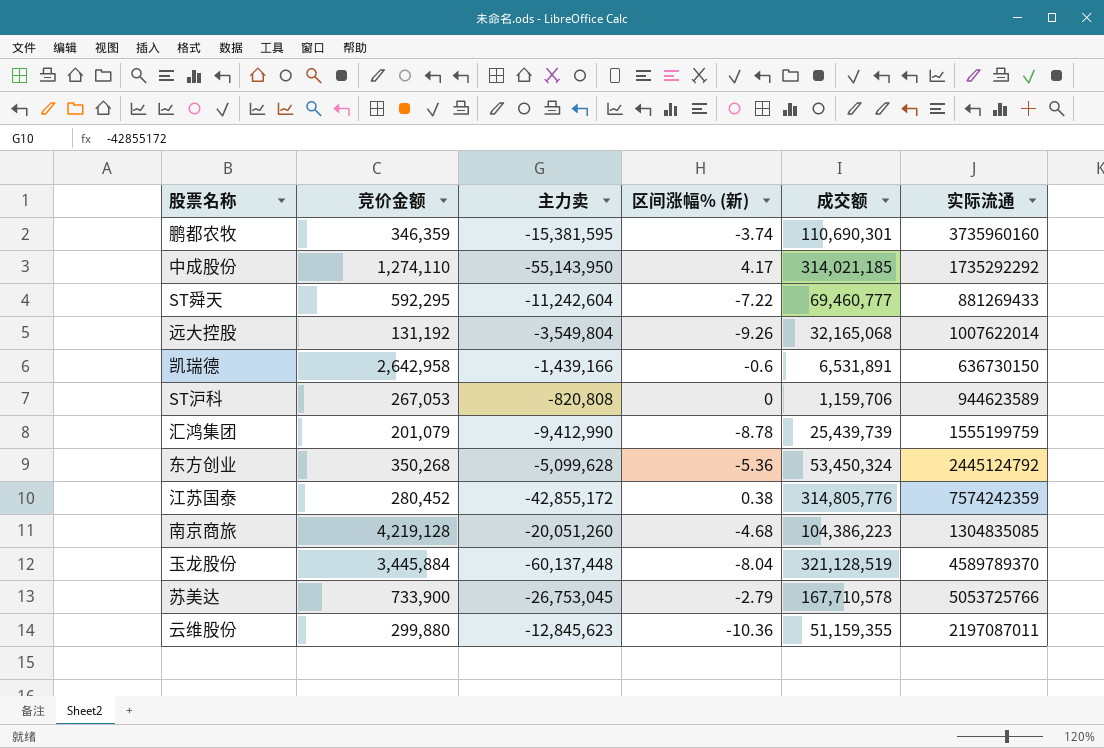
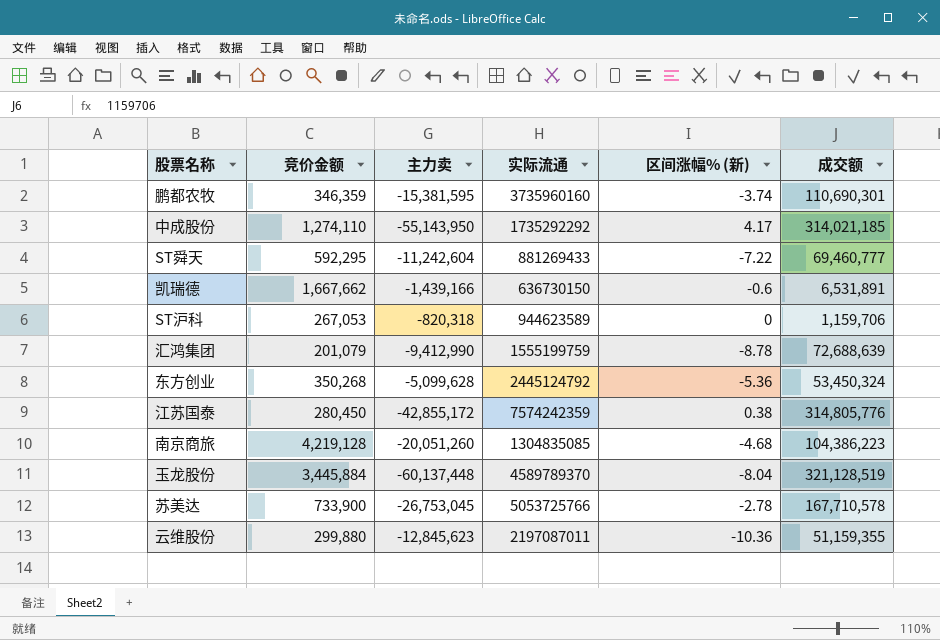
column 实际流通 | position: 6 -> 4
row 远大控股: 131,192 | -3,549,804 | -9.26 | 32,165,068 | 1007622014 -> none
凯瑞德 | 竞价金额: 2,642,958 -> 1,667,662
ST沪科 | 主力卖: -820,808 -> -820,318
汇鸿集团 | 成交额: 25,439,739 -> 72,688,639
江苏国泰 | 竞价金额: 280,452 -> 280,450
苏美达 | 区间涨幅% (新): -2.79 -> -2.78

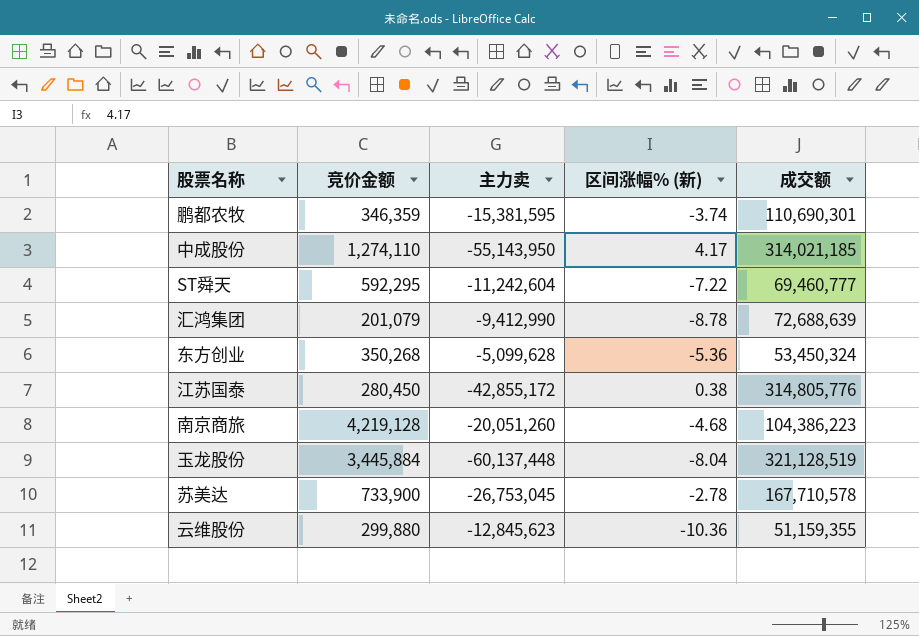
column 实际流通 | position: 4 -> none
row 凯瑞德: 1,667,662 | -1,439,166 | 636730150 | -0.6 | 6,531,891 -> none
row ST沪科: 267,053 | -820,318 | 944623589 | 0 | 1,159,706 -> none

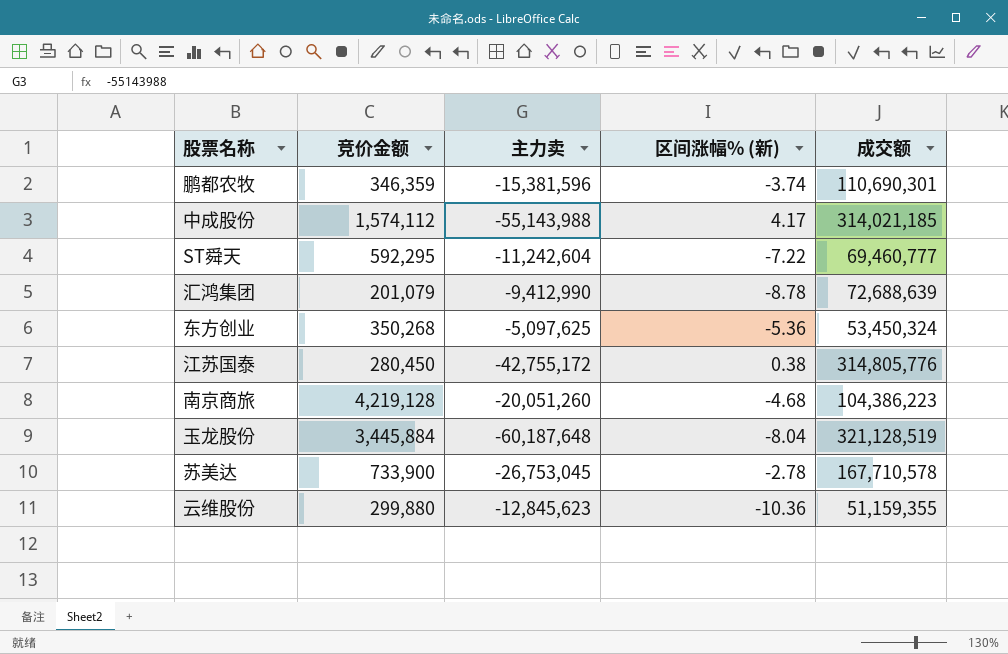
鹏都农牧 | 主力卖: -15,381,595 -> -15,381,596
中成股份 | 竞价金额: 1,274,110 -> 1,574,112
中成股份 | 主力卖: -55,143,950 -> -55,143,988
东方创业 | 主力卖: -5,099,628 -> -5,097,625
江苏国泰 | 主力卖: -42,855,172 -> -42,755,172
玉龙股份 | 主力卖: -60,137,448 -> -60,187,648

